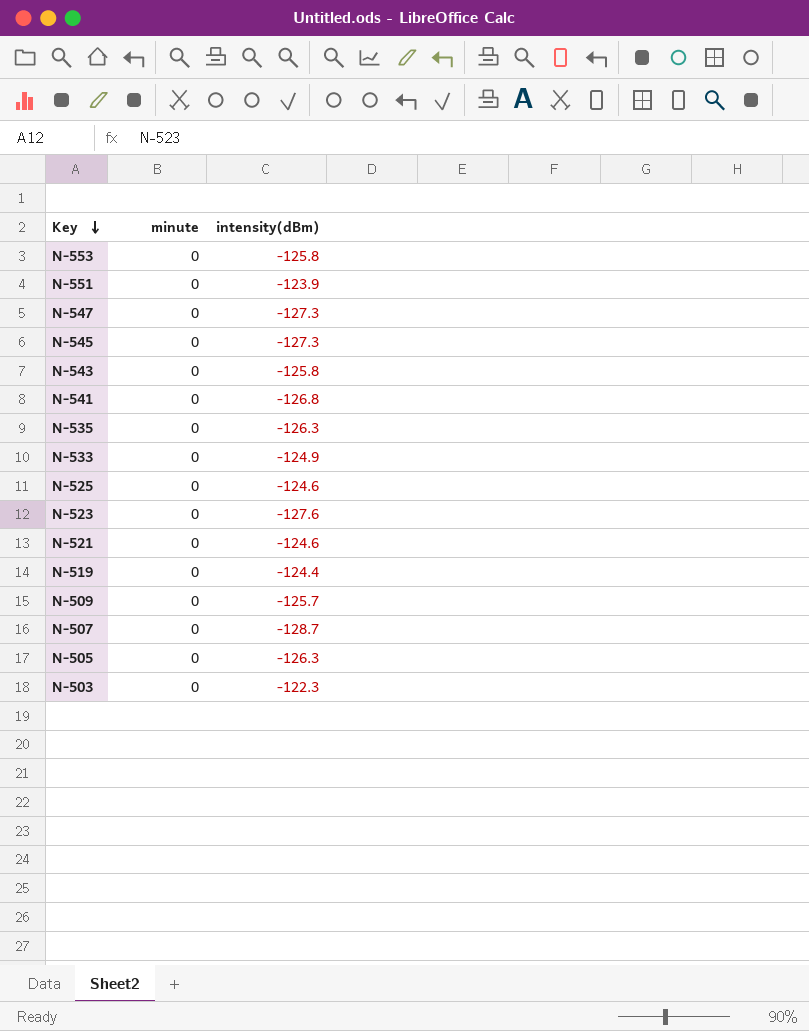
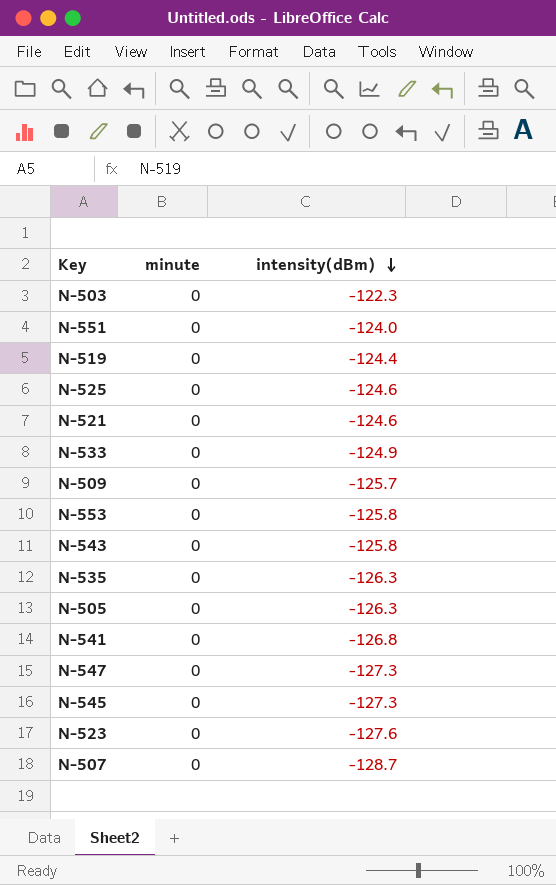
row order: Key descending -> intensity(dBm) descending
N-551 | intensity(dBm): -123.9 -> -124.0

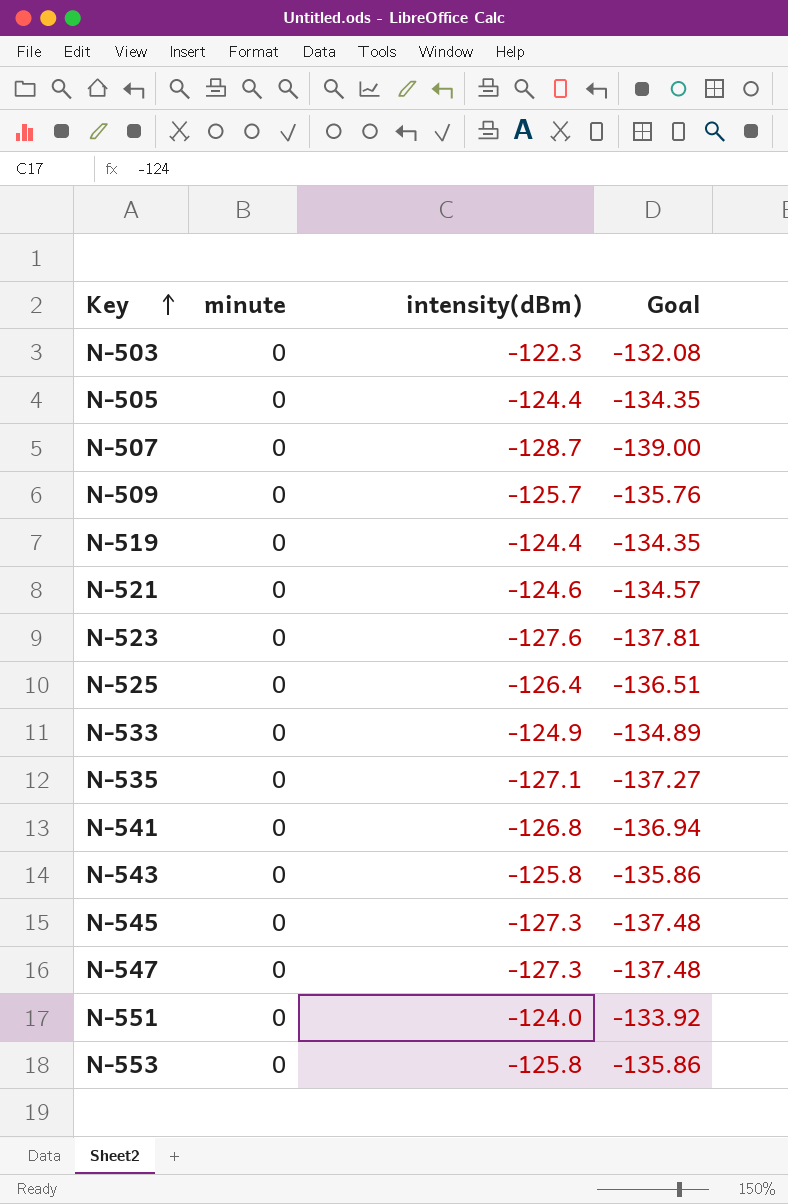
row order: intensity(dBm) descending -> Key ascending
column Goal | formula: none -> [intensity(dBm)] * 1.08
N-505 | intensity(dBm): -126.3 -> -124.4
N-525 | intensity(dBm): -124.6 -> -126.4
N-535 | intensity(dBm): -126.3 -> -127.1

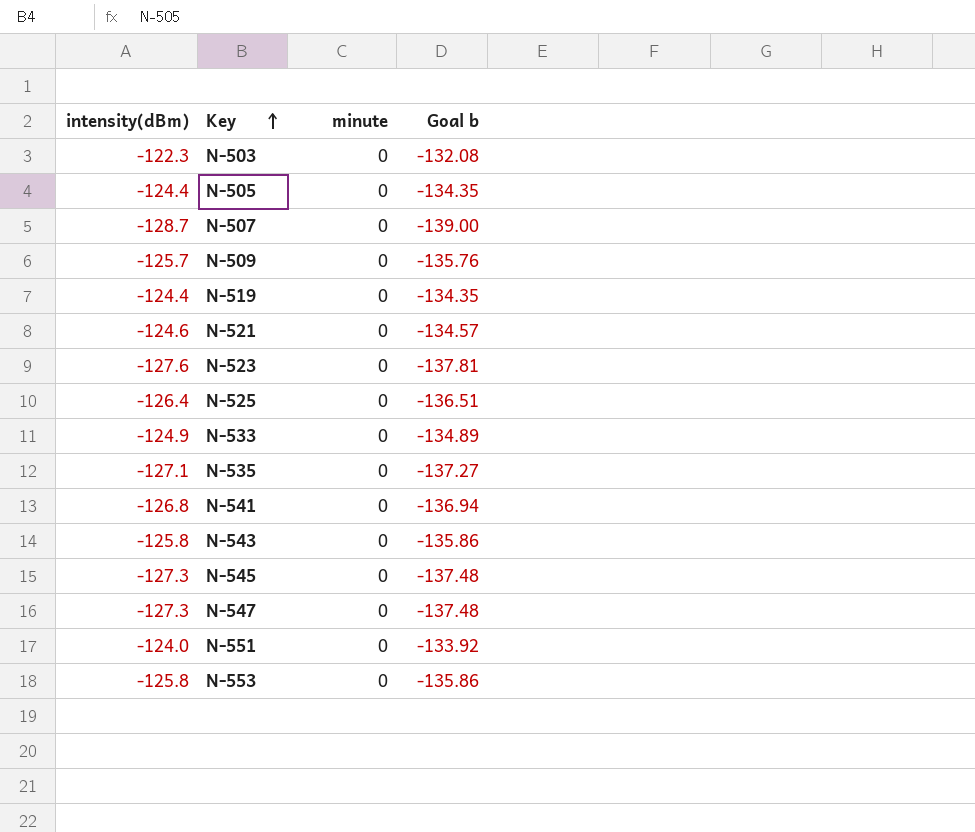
column intensity(dBm) | position: 3 -> 1
column name: Goal -> Goal b

